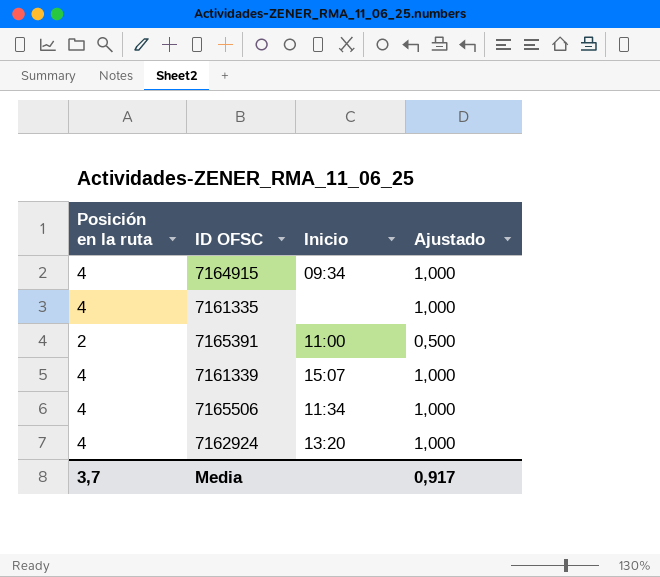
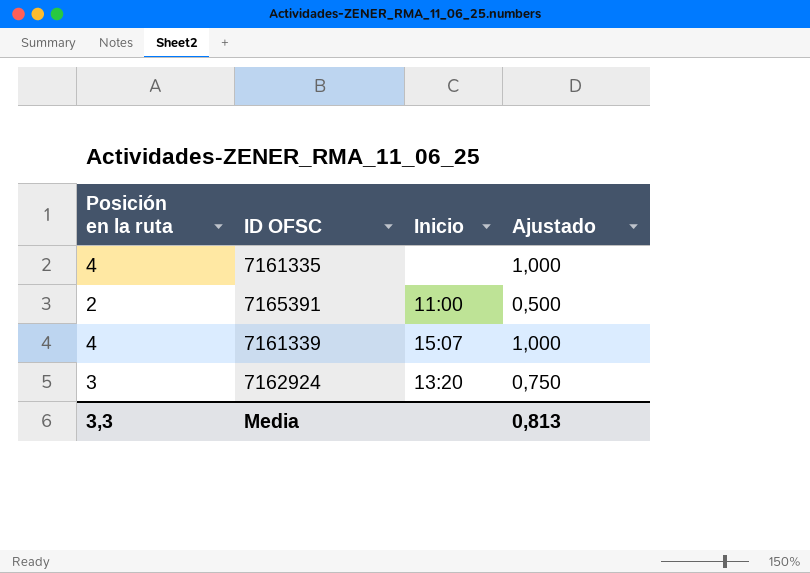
row 7164915: 4 | 09:34 | 1,000 -> none
row 7165506: 4 | 11:34 | 1,000 -> none
7162924 | Posición en la ruta: 4 -> 3
7162924 | Ajustado: 1,000 -> 0,750
Media | Posición en la ruta: 3,7 -> 3,3
Media | Ajustado: 0,917 -> 0,813

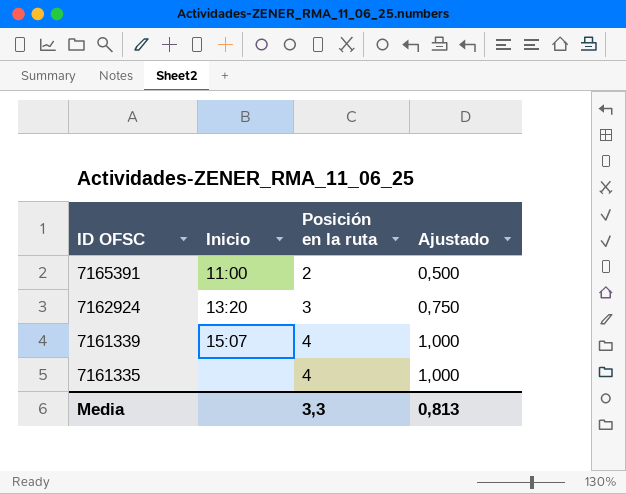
row order: none -> ID OFSC descending
column Posición en la ruta | position: 1 -> 3

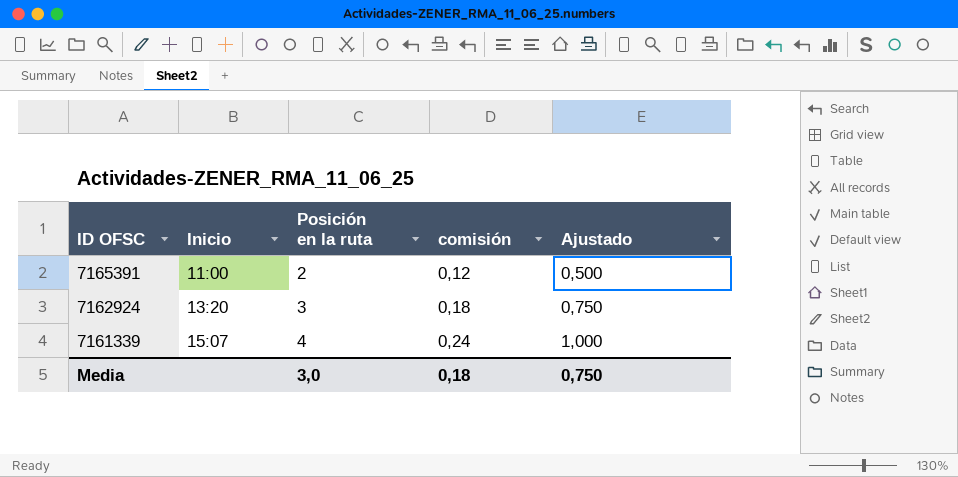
column comisión | formula: none -> [Posición en la ruta] * 0,06
row 7161335: none | 4 | 1,000 -> none
Media | Posición en la ruta: 3,3 -> 3,0
Media | Ajustado: 0,813 -> 0,750

